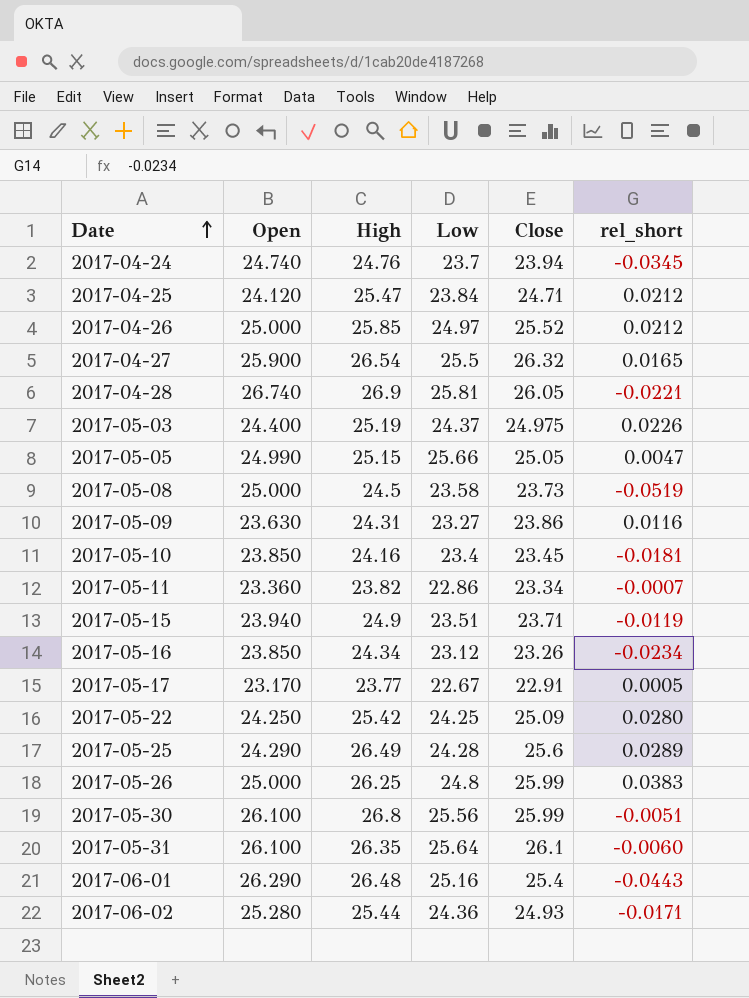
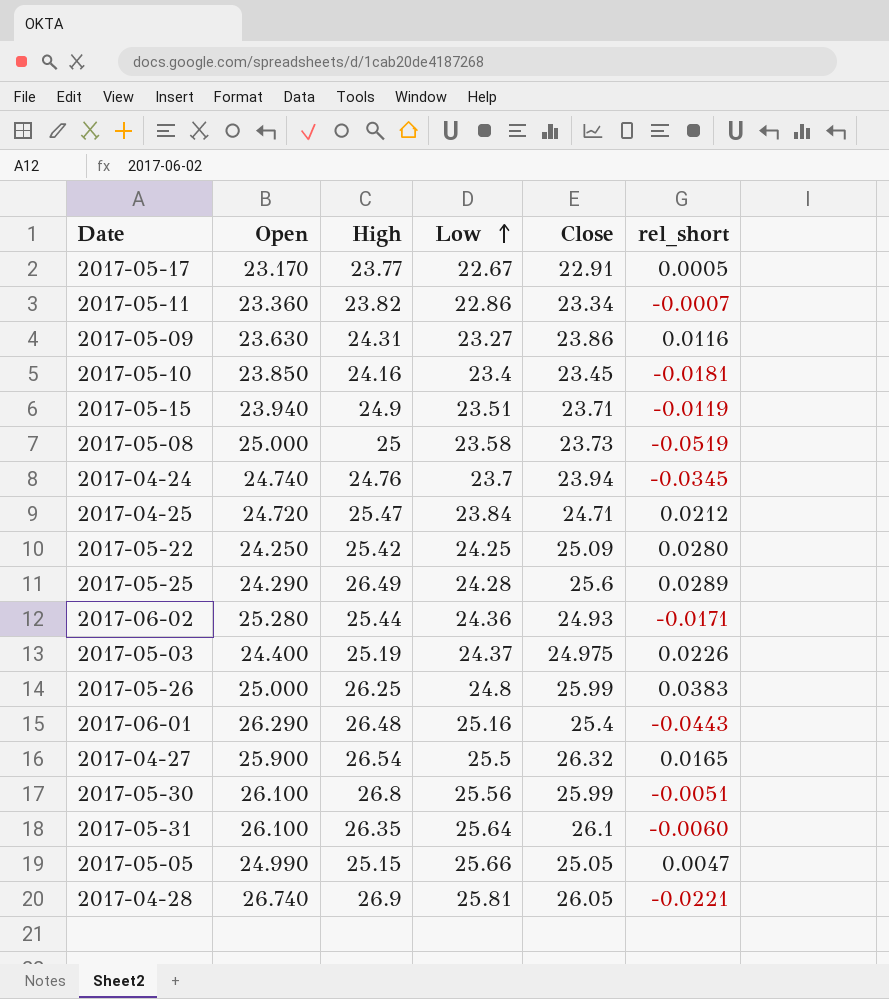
row order: Date ascending -> Low ascending
row 2017-04-26: 25.000 | 25.85 | 24.97 | 25.52 | 0.0212 -> none
row 2017-05-16: 23.850 | 24.34 | 23.12 | 23.26 | -0.0234 -> none
2017-05-08 | High: 24.5 -> 25
2017-04-25 | Open: 24.120 -> 24.720

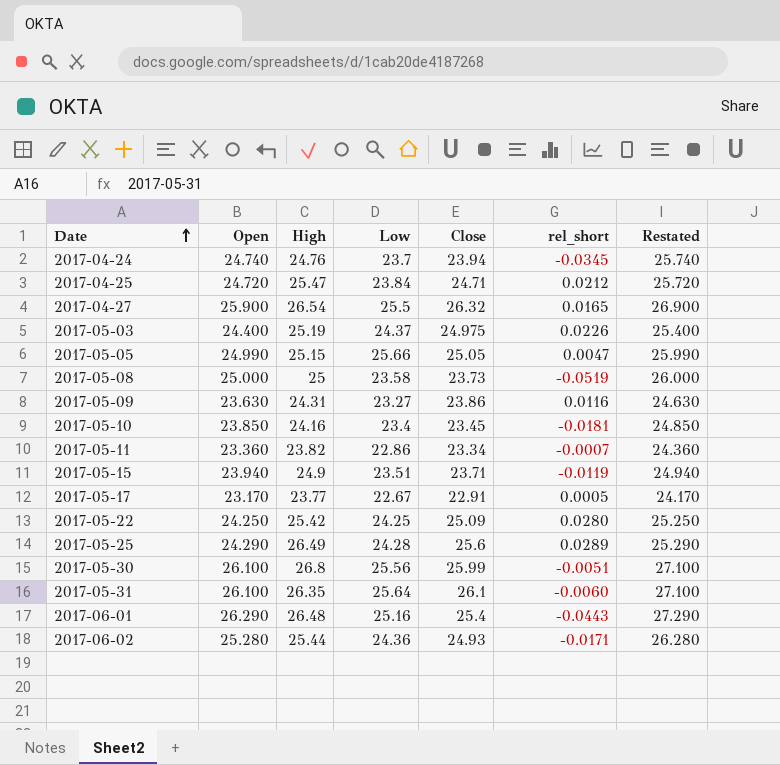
row order: Low ascending -> Date ascending
column Restated | formula: none -> [Open] + 1
row 2017-05-26: 25.000 | 26.25 | 24.8 | 25.99 | 0.0383 -> none
row 2017-04-28: 26.740 | 26.9 | 25.81 | 26.05 | -0.0221 -> none

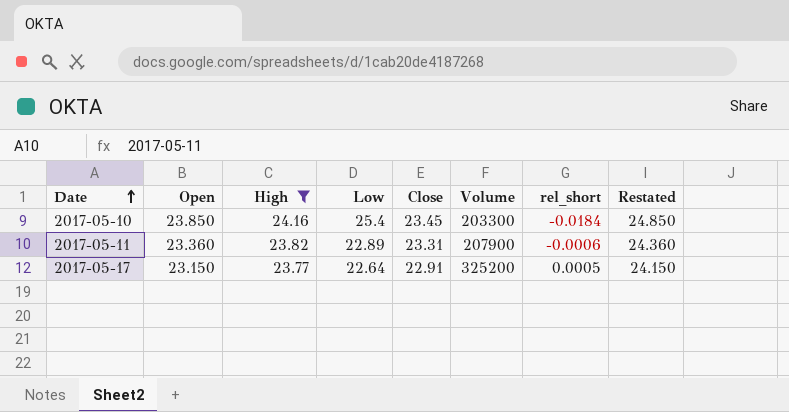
filter: none -> High <= 24.16
column Volume | position: none -> 6
2017-05-10 | Low: 23.4 -> 25.4
2017-05-10 | rel_short: -0.0181 -> -0.0184
2017-05-11 | Low: 22.86 -> 22.89
2017-05-11 | Close: 23.34 -> 23.31
2017-05-11 | rel_short: -0.0007 -> -0.0006
2017-05-17 | Open: 23.170 -> 23.150
2017-05-17 | Low: 22.67 -> 22.64
2017-05-17 | Restated: 24.170 -> 24.150

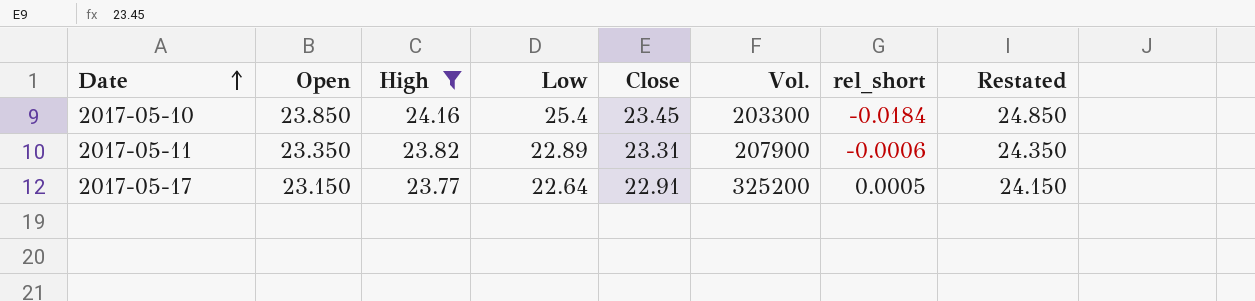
column name: Volume -> Vol.
2017-05-11 | Open: 23.360 -> 23.350
2017-05-11 | Restated: 24.360 -> 24.350

